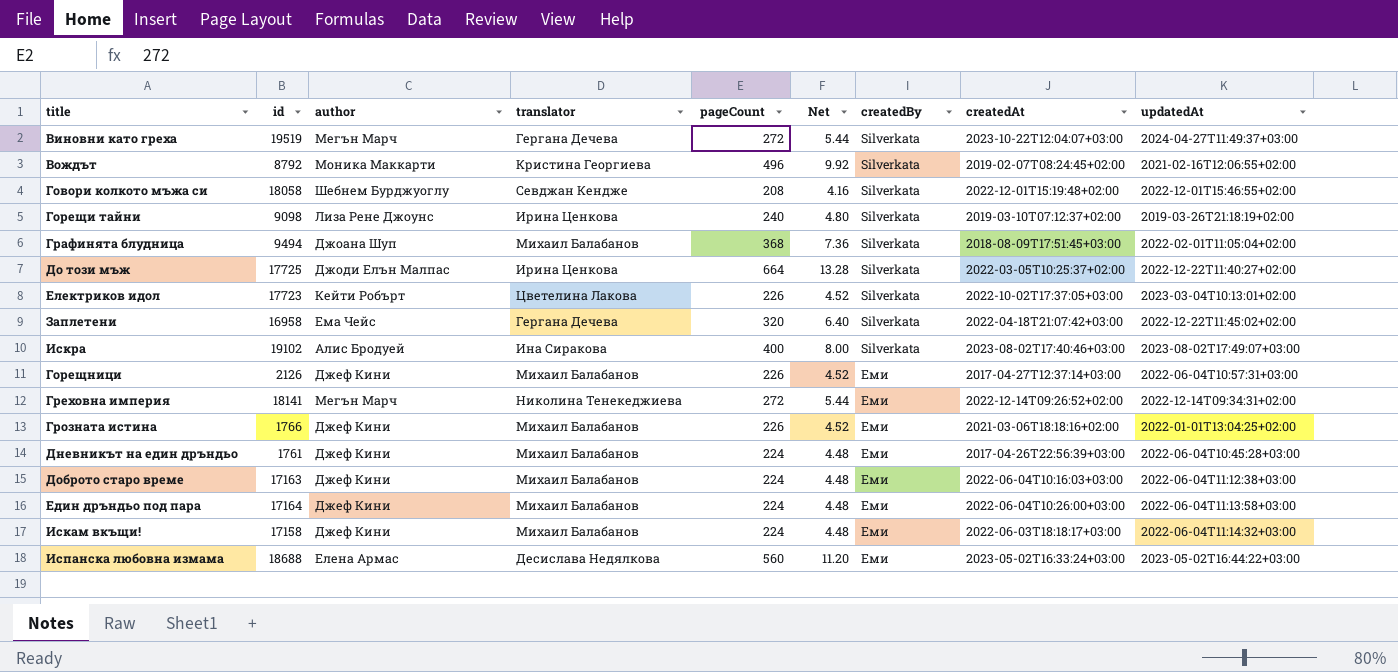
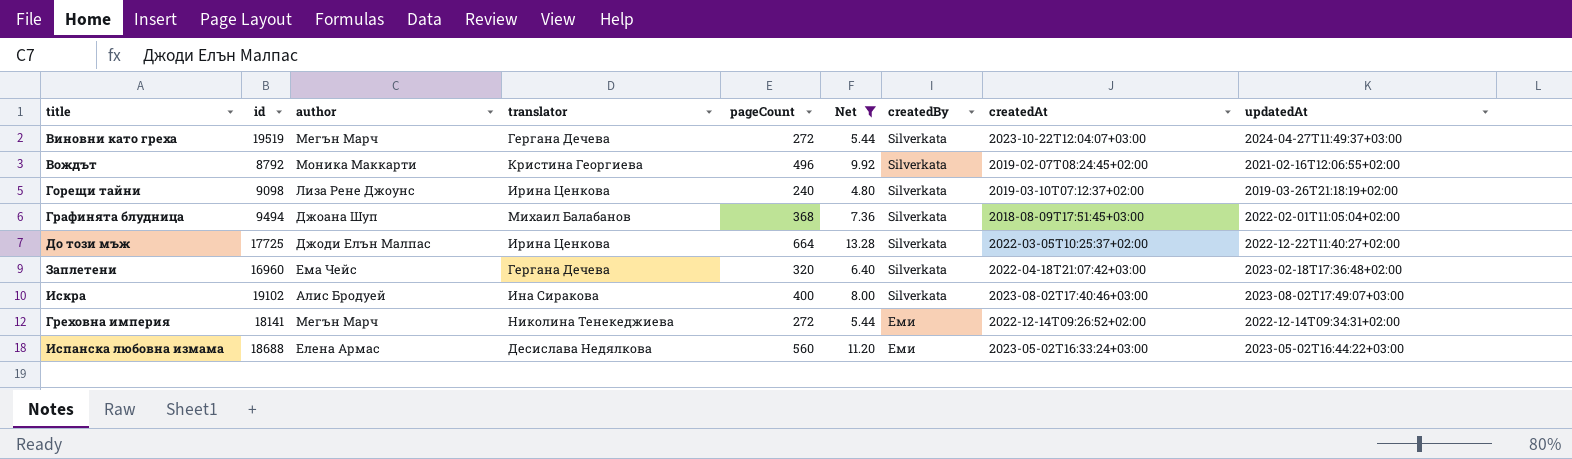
filter: none -> Net >= 4.80
Заплетени | id: 16958 -> 16960
Заплетени | updatedAt: 2022-12-22T11:45:02+02:00 -> 2023-02-18T17:36:48+02:00

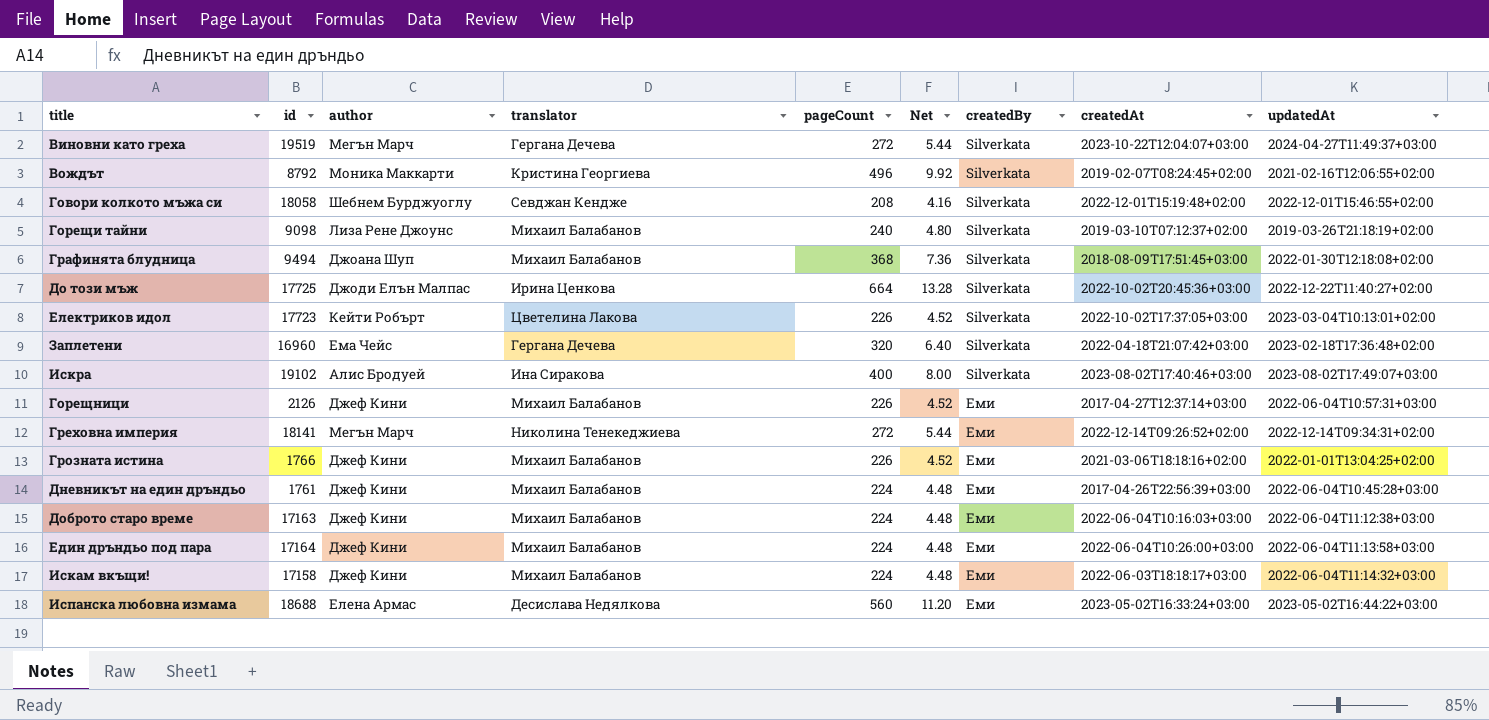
filter: Net >= 4.80 -> none
Горещи тайни | translator: Ирина Ценкова -> Михаил Балабанов
Графинята блудница | updatedAt: 2022-02-01T11:05:04+02:00 -> 2022-01-30T12:18:08+02:00
До този мъж | createdAt: 2022-03-05T10:25:37+02:00 -> 2022-10-02T20:45:36+03:00

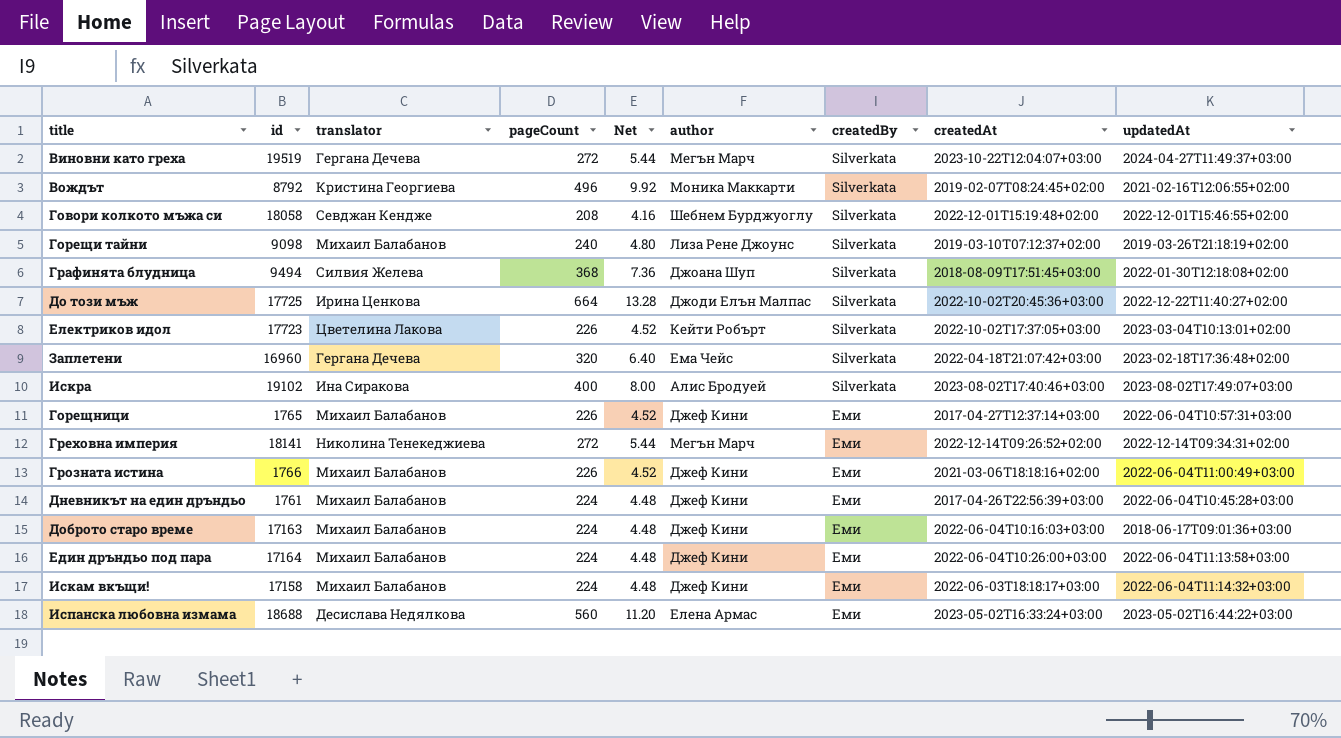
column author | position: 3 -> 6
Графинята блудница | translator: Михаил Балабанов -> Силвия Желева
Горещници | id: 2126 -> 1765
Грозната истина | updatedAt: 2022-01-01T13:04:25+02:00 -> 2022-06-04T11:00:49+03:00
Доброто старо време | updatedAt: 2022-06-04T11:12:38+03:00 -> 2018-06-17T09:01:36+03:00

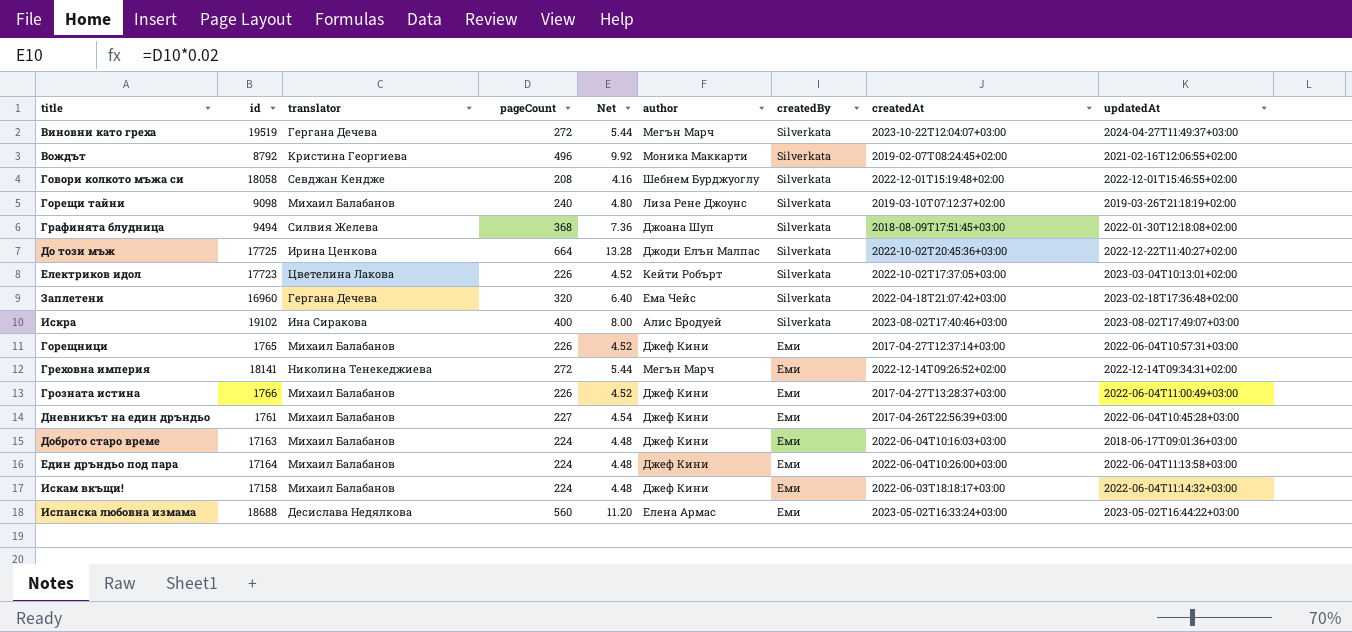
Грозната истина | createdAt: 2021-03-06T18:18:16+02:00 -> 2017-04-27T13:28:37+03:00
Дневникът на един дръндьо | pageCount: 224 -> 227
Дневникът на един дръндьо | Net: 4.48 -> 4.54

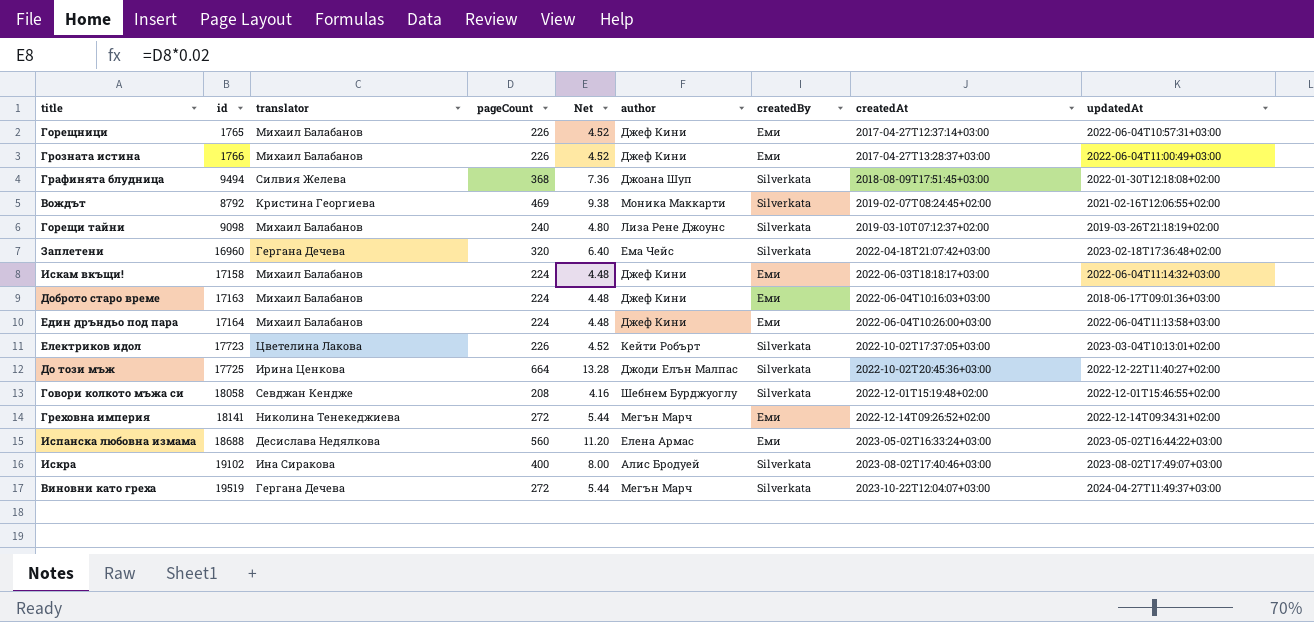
row order: createdBy ascending -> createdAt ascending
row Дневникът на един дръндьо: 1761 | Михаил Балабанов | 227 | 4.54 | Джеф Кини | Еми | 2017-04-26T22:56:39+03:00 | 2022-06-04T10:45:28+03:00 -> none
Вождът | pageCount: 496 -> 469
Вождът | Net: 9.92 -> 9.38

